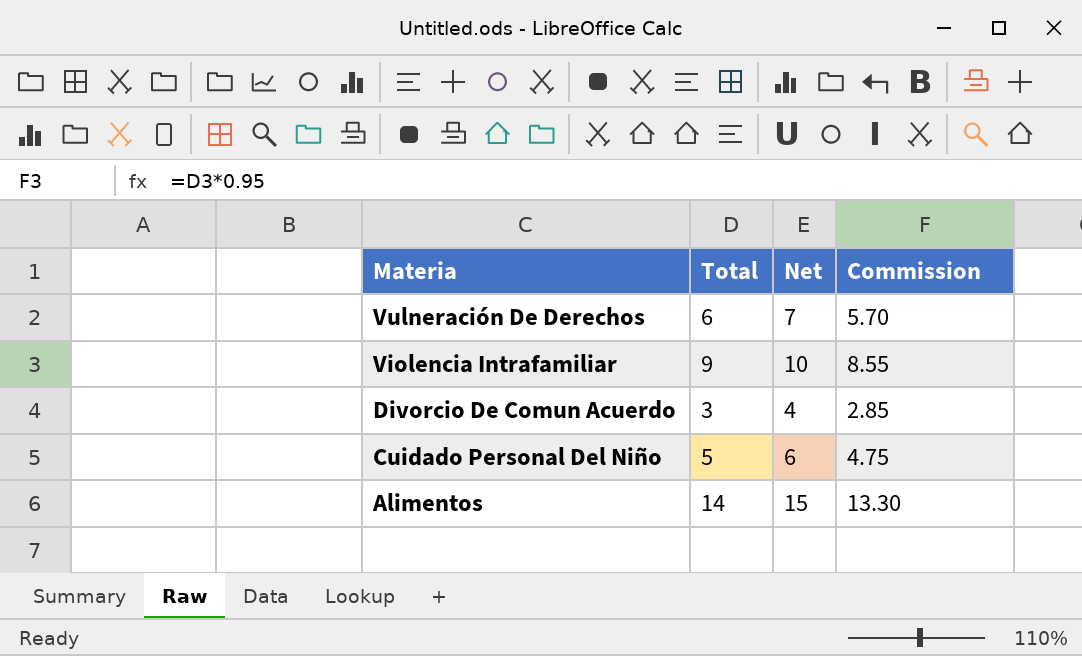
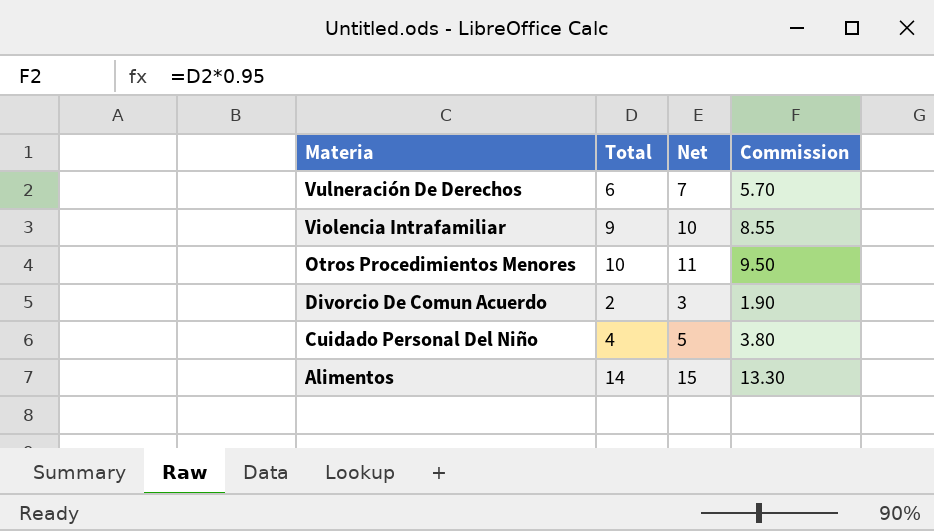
row Otros Procedimientos Menores: none -> 10 | 11 | 9.50
Divorcio De Comun Acuerdo | Total: 3 -> 2
Divorcio De Comun Acuerdo | Net: 4 -> 3
Divorcio De Comun Acuerdo | Commission: 2.85 -> 1.90
Cuidado Personal Del Niño | Total: 5 -> 4
Cuidado Personal Del Niño | Net: 6 -> 5
Cuidado Personal Del Niño | Commission: 4.75 -> 3.80

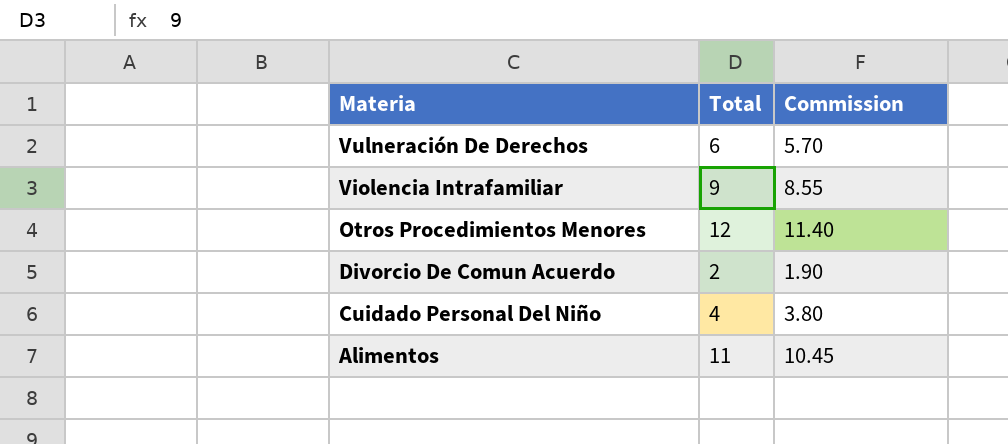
column Net | formula: [Total] + 1 -> none
Otros Procedimientos Menores | Total: 10 -> 12
Otros Procedimientos Menores | Commission: 9.50 -> 11.40
Alimentos | Total: 14 -> 11
Alimentos | Commission: 13.30 -> 10.45

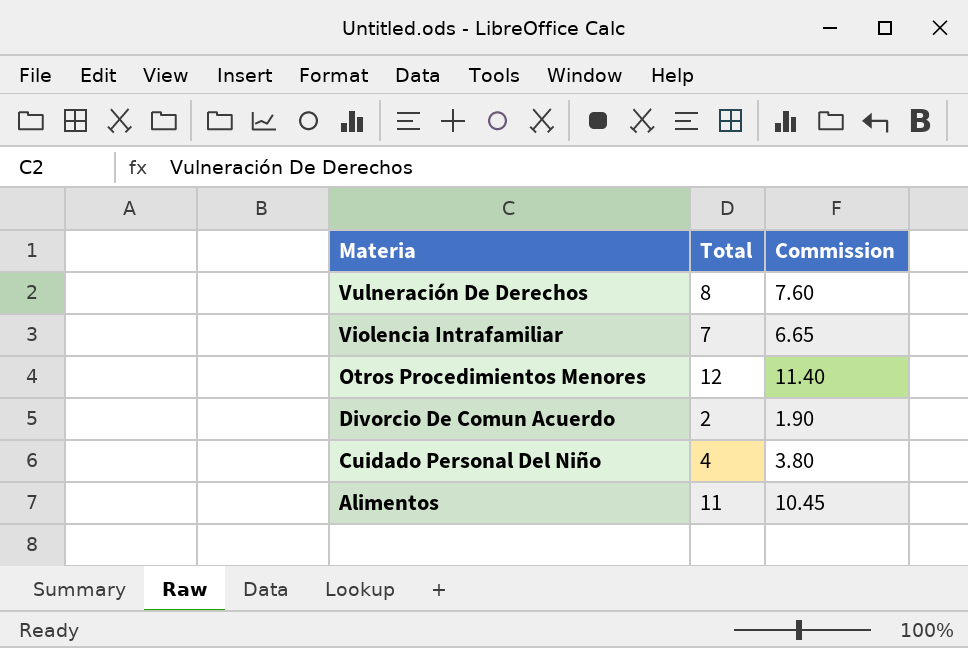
Vulneración De Derechos | Total: 6 -> 8
Vulneración De Derechos | Commission: 5.70 -> 7.60
Violencia Intrafamiliar | Total: 9 -> 7
Violencia Intrafamiliar | Commission: 8.55 -> 6.65

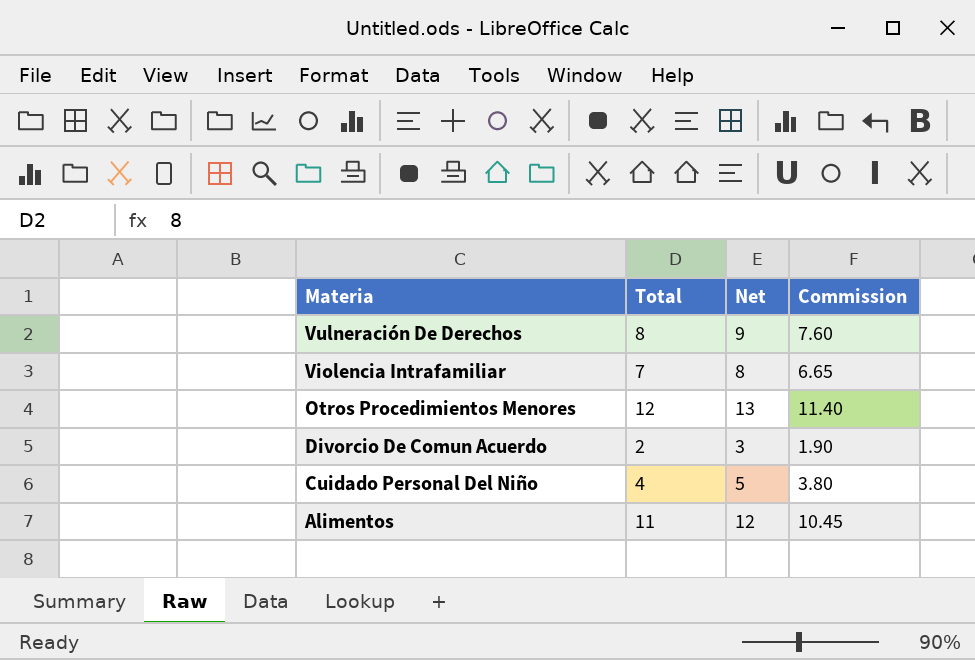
column Net | formula: none -> [Total] + 1

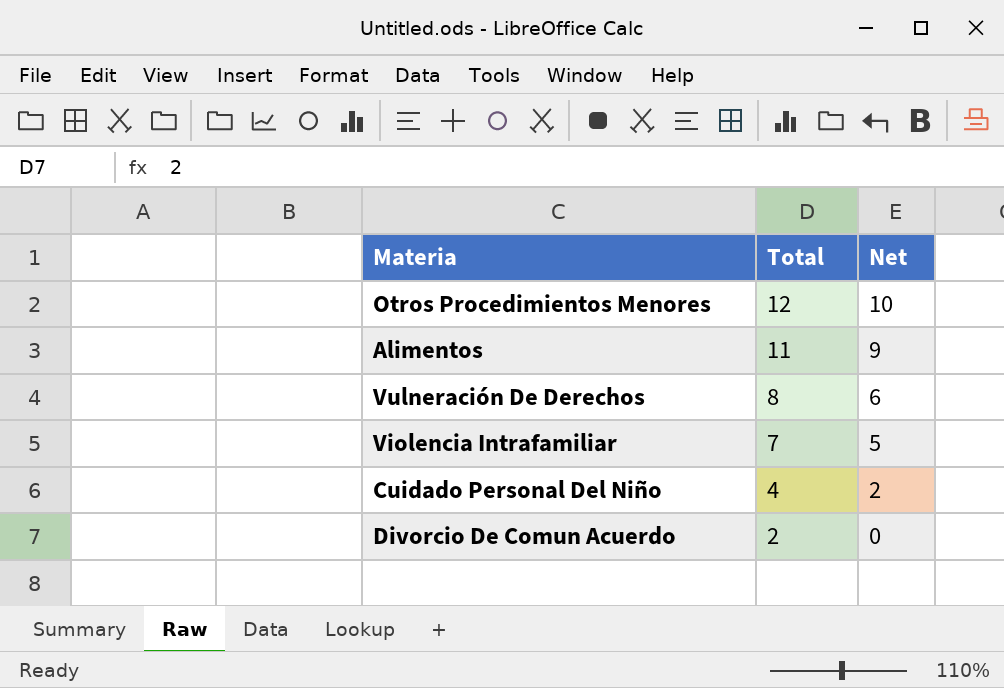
row order: Materia descending -> Total descending
column Commission | formula: [Total] * 0.95 -> none
column Net | formula: [Total] + 1 -> [Total] - 2

